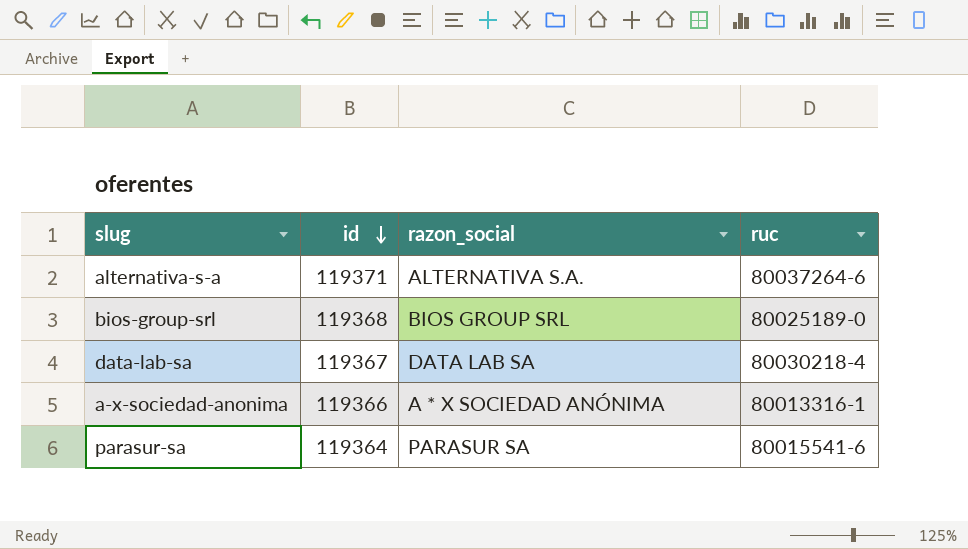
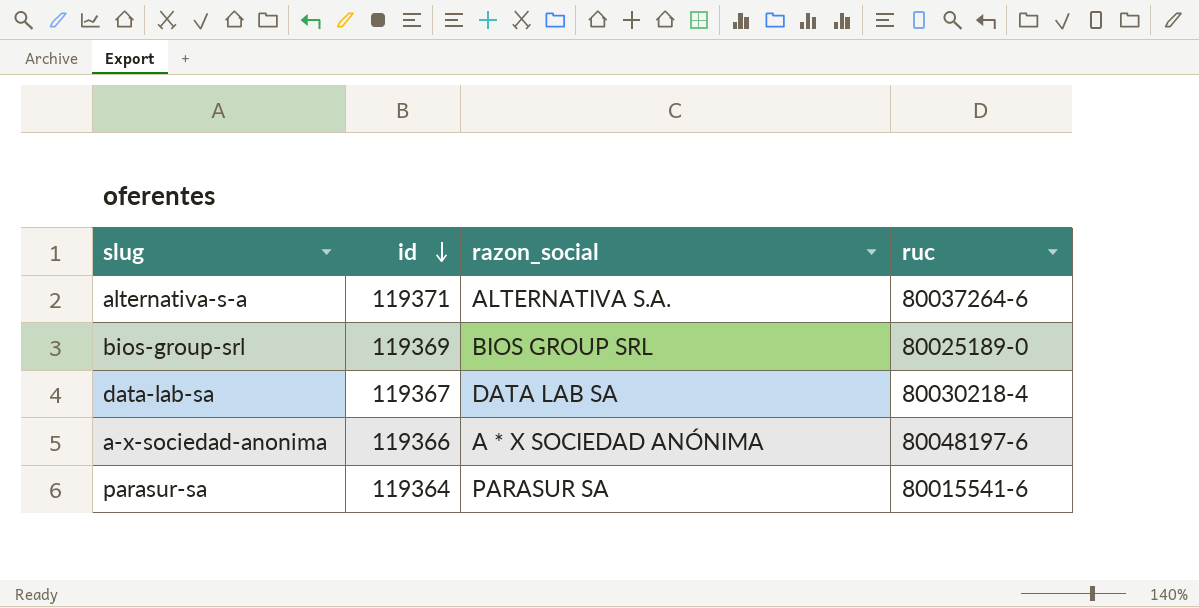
bios-group-srl | id: 119368 -> 119369
a-x-sociedad-anonima | ruc: 80013316-1 -> 80048197-6

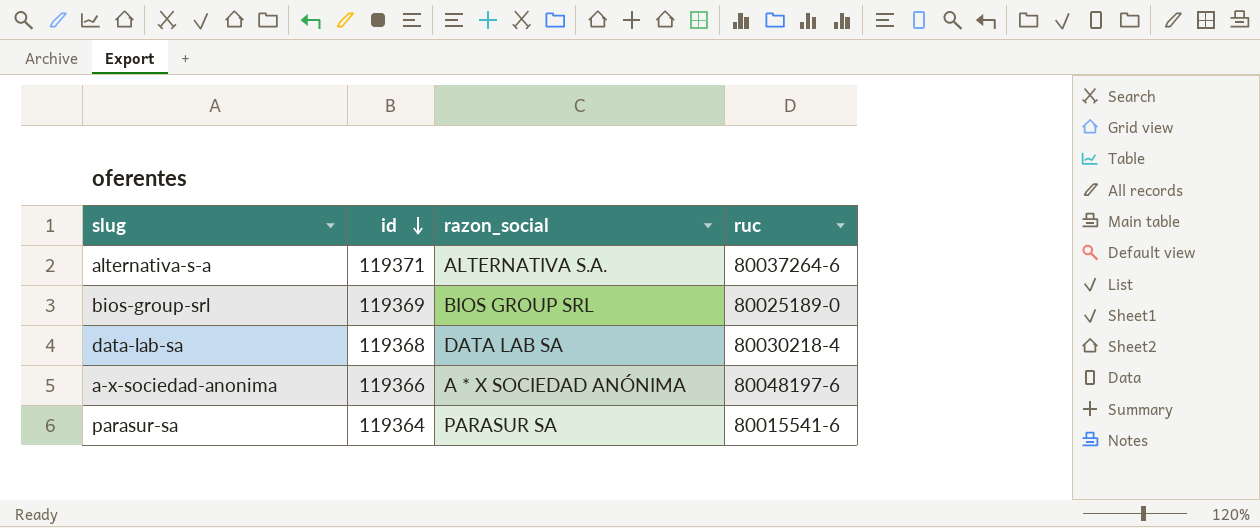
data-lab-sa | id: 119367 -> 119368

